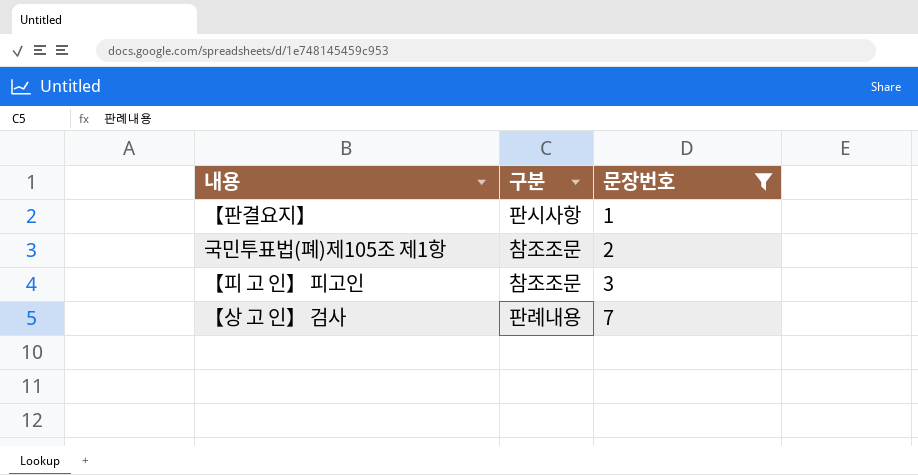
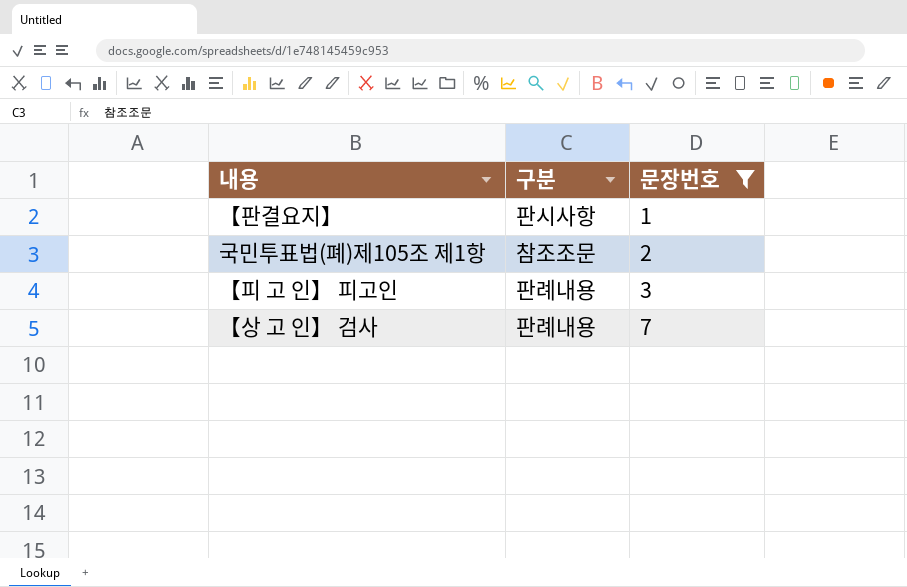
【피 고 인】 피고인 | 구분: 참조조문 -> 판례내용

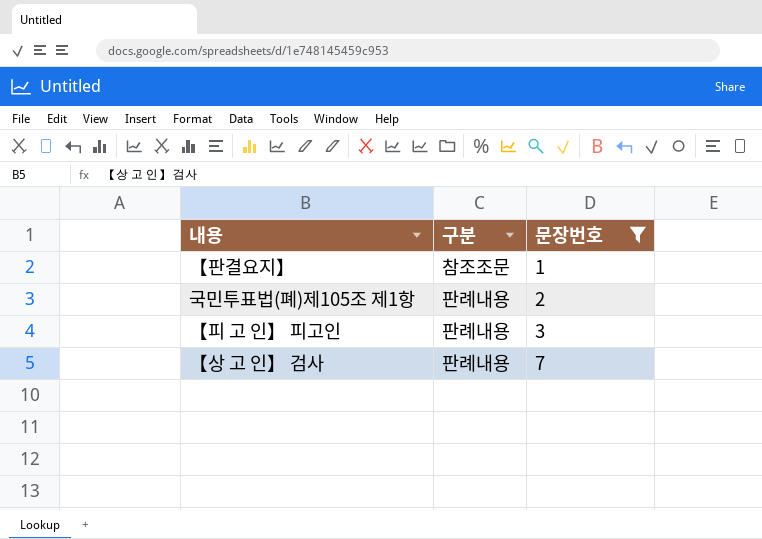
【판결요지】 | 구분: 판시사항 -> 참조조문
국민투표법(폐)제105조 제1항 | 구분: 참조조문 -> 판례내용

